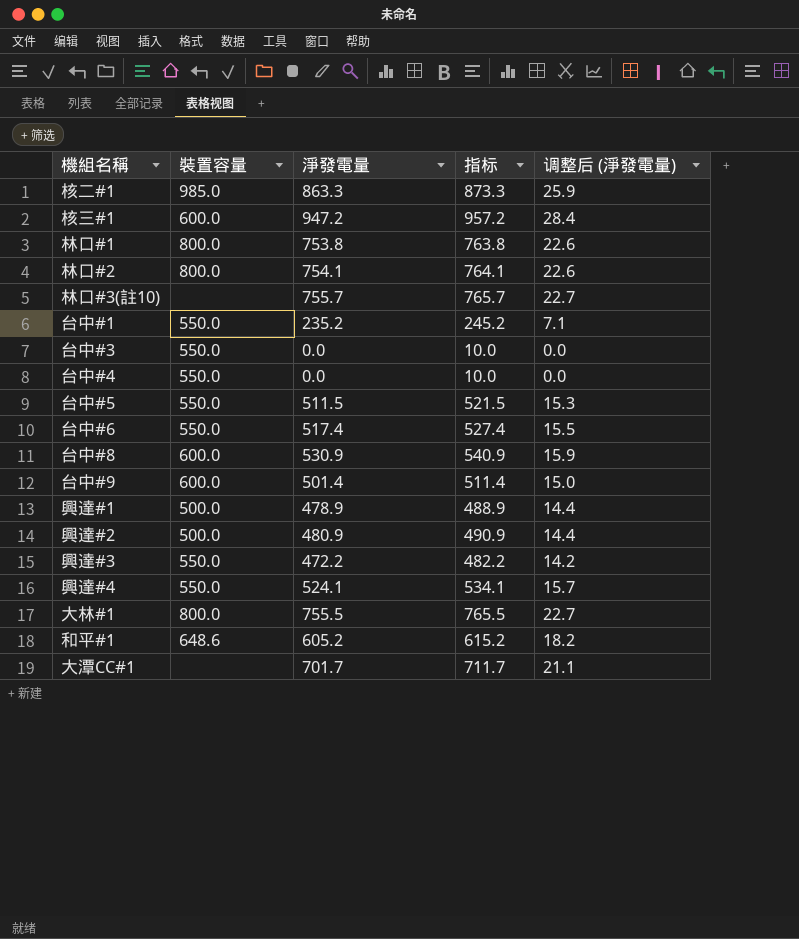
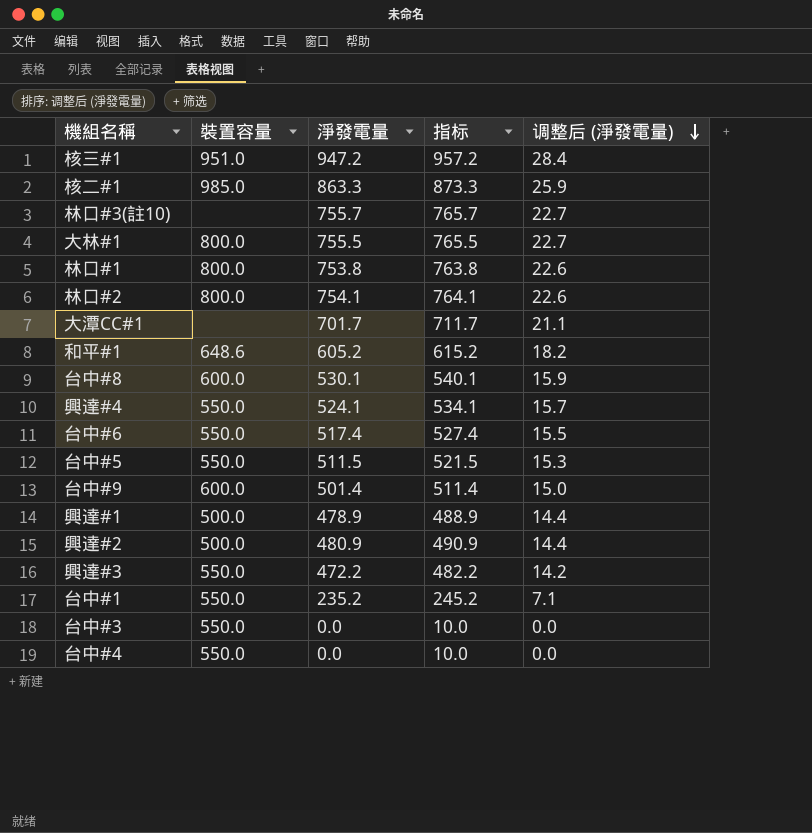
row order: none -> 调整后 (淨發電量) descending
核三#1 | 裝置容量: 600.0 -> 951.0
台中#8 | 淨發電量: 530.9 -> 530.1
台中#8 | 指标: 540.9 -> 540.1

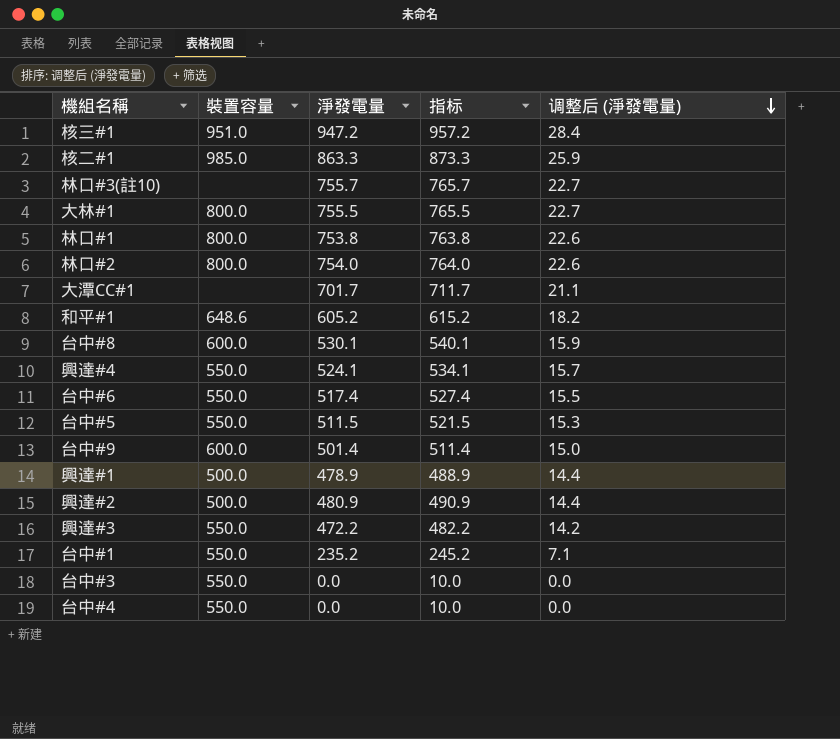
林口#2 | 淨發電量: 754.1 -> 754.0
林口#2 | 指标: 764.1 -> 764.0

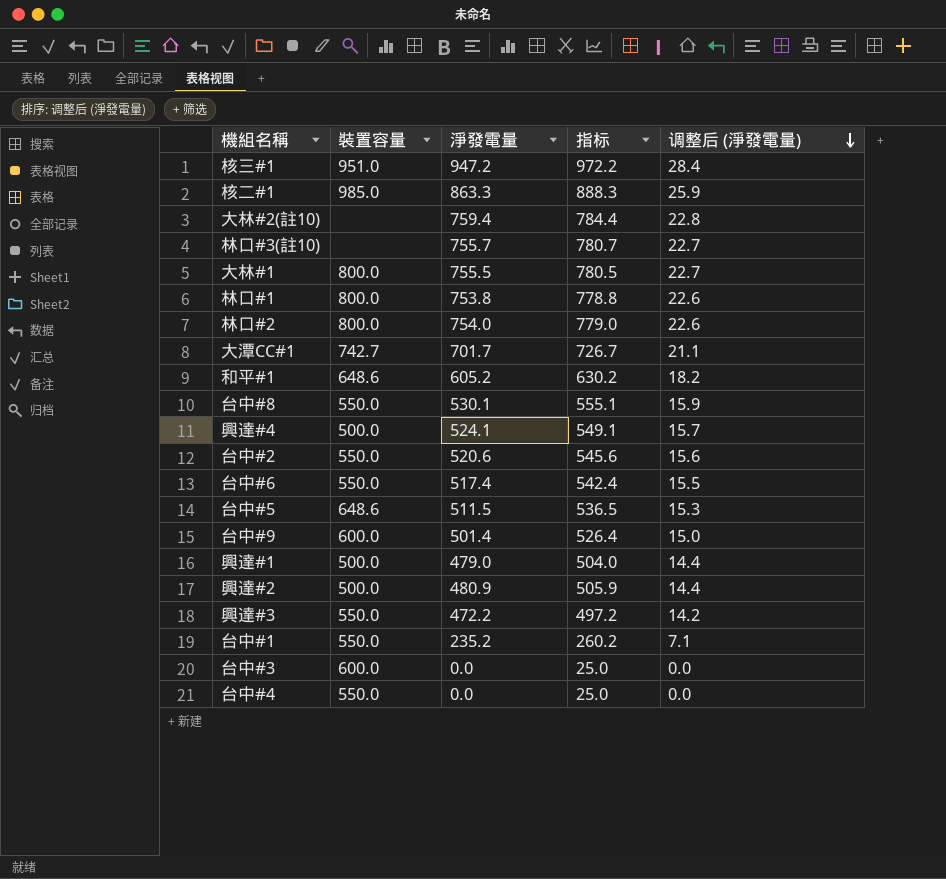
column 指标 | formula: [淨發電量] + 10 -> [淨發電量] + 25
row 大林#2(註10): none -> none | 759.4 | 784.4 | 22.8
大潭CC#1 | 裝置容量: none -> 742.7
台中#8 | 裝置容量: 600.0 -> 550.0
興達#4 | 裝置容量: 550.0 -> 500.0
row 台中#2: none -> 550.0 | 520.6 | 545.6 | 15.6
台中#5 | 裝置容量: 550.0 -> 648.6
興達#1 | 淨發電量: 478.9 -> 479.0
台中#3 | 裝置容量: 550.0 -> 600.0

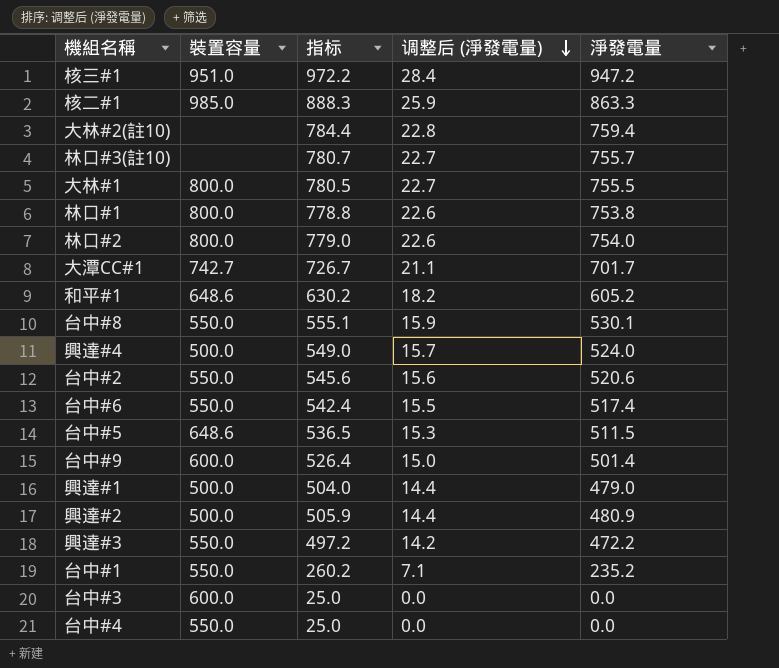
column 淨發電量 | position: 3 -> 5
興達#4 | 指标: 549.1 -> 549.0
興達#4 | 淨發電量: 524.1 -> 524.0

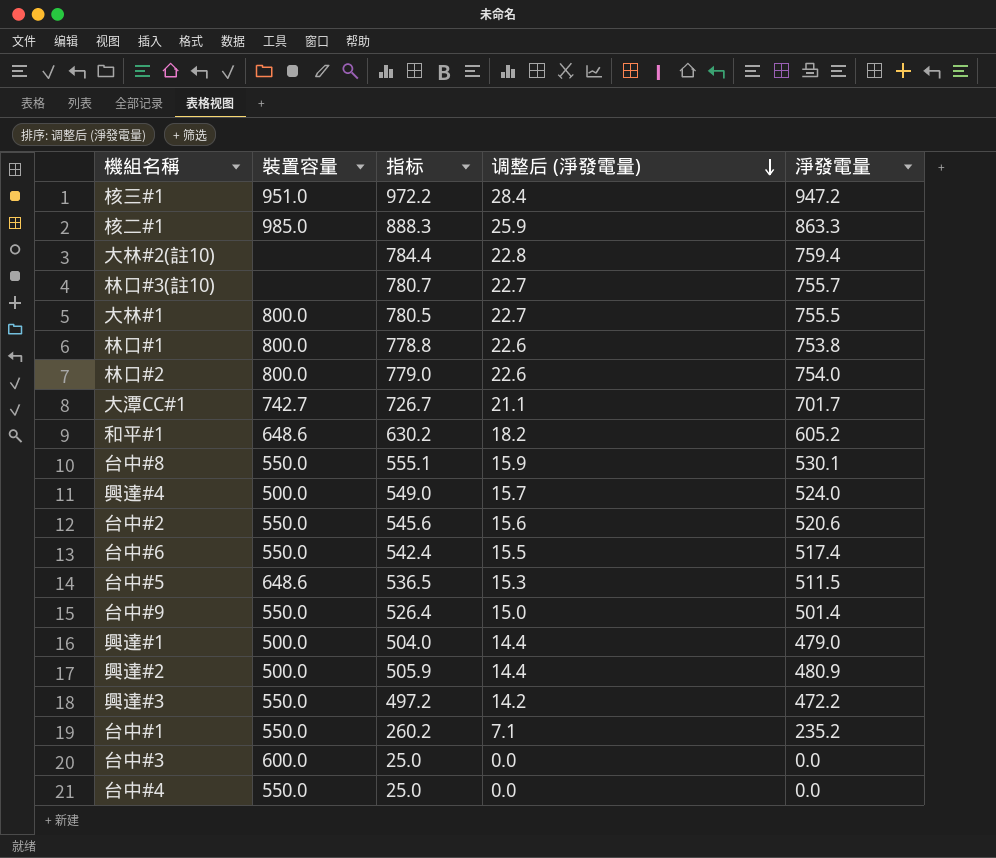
台中#9 | 裝置容量: 600.0 -> 550.0

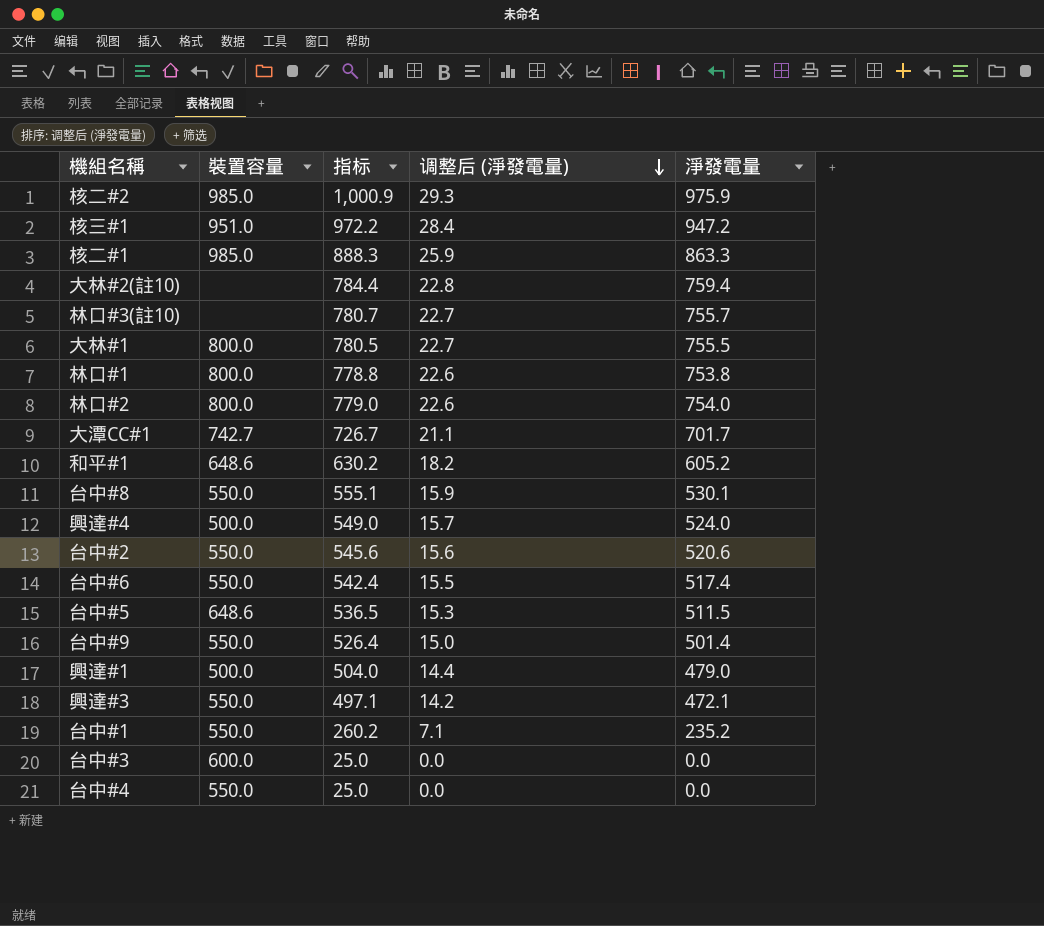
row 興達#2: 500.0 | 505.9 | 14.4 | 480.9 -> none
row 核二#2: none -> 985.0 | 1,000.9 | 29.3 | 975.9
興達#3 | 指标: 497.2 -> 497.1
興達#3 | 淨發電量: 472.2 -> 472.1

